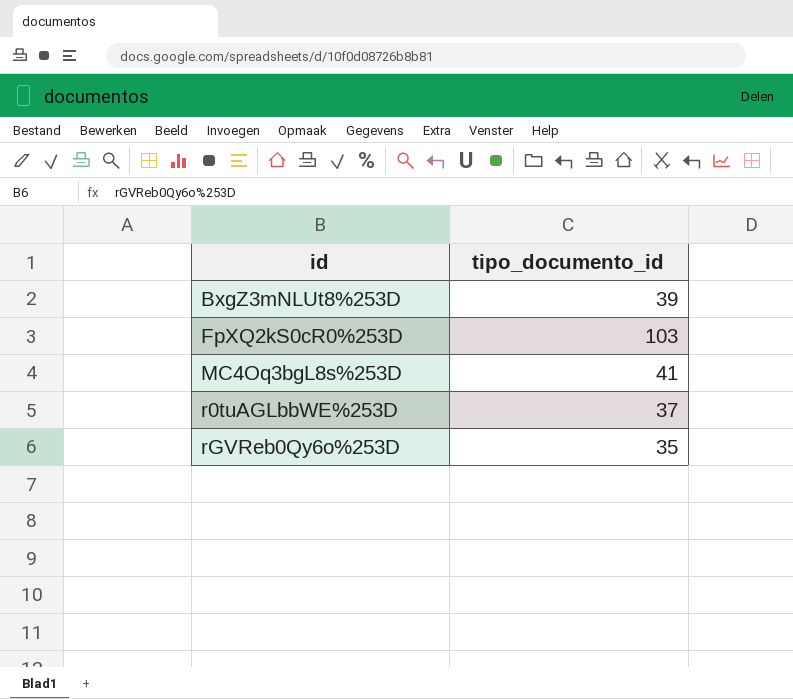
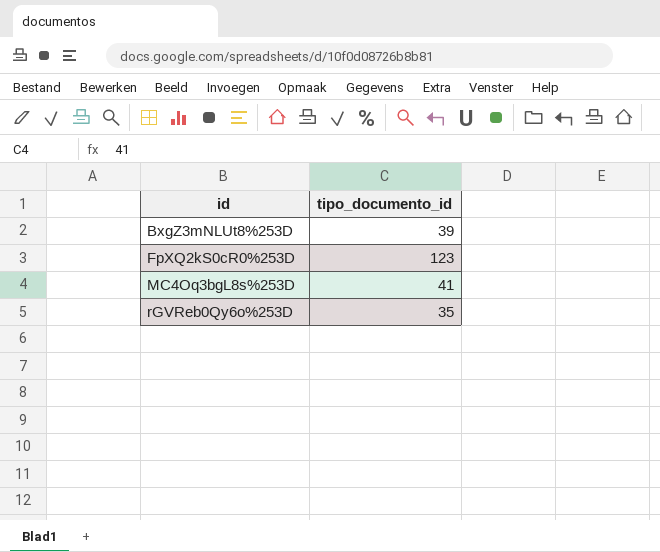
row r0tuAGLbbWE%253D: 37 -> none
FpXQ2kS0cR0%253D | tipo_documento_id: 103 -> 123

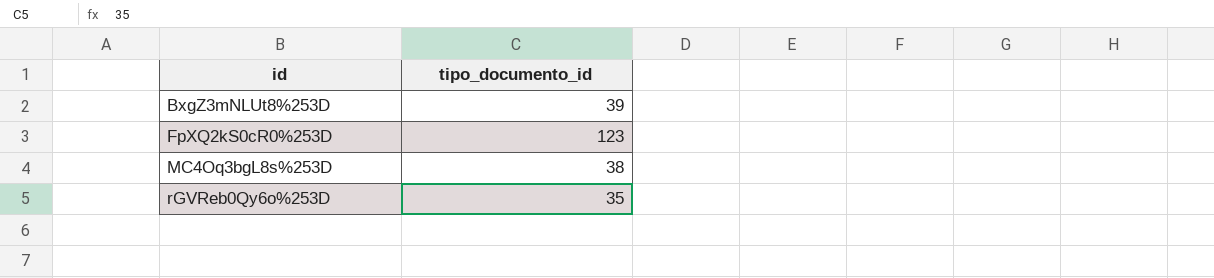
MC4Oq3bgL8s%253D | tipo_documento_id: 41 -> 38

